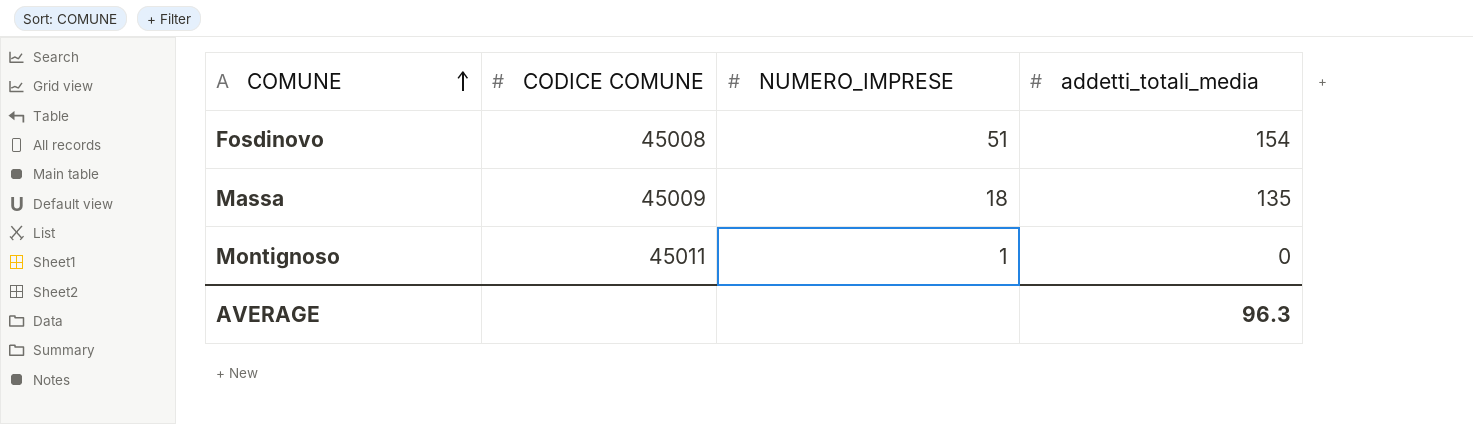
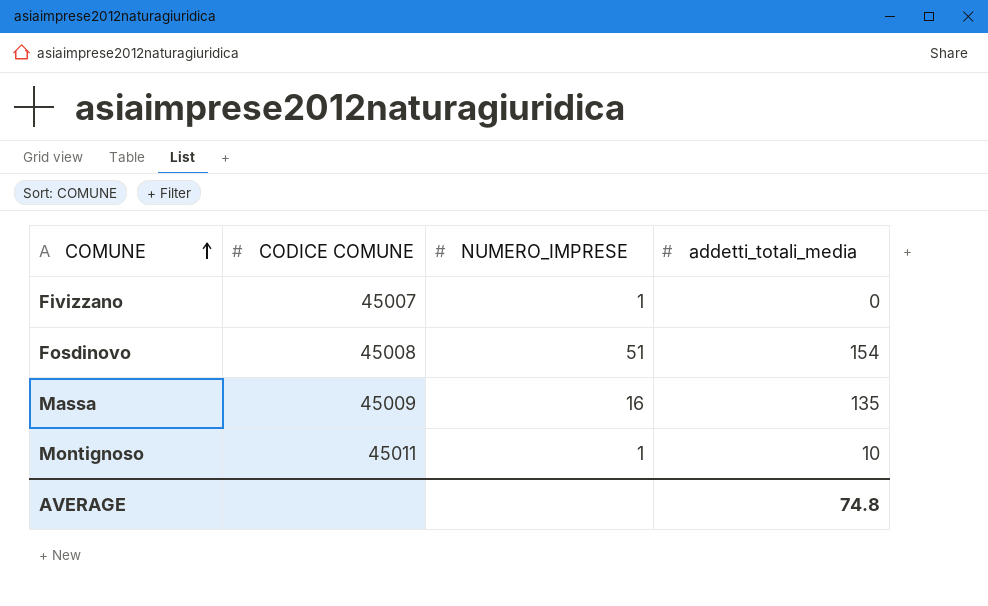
row Fivizzano: none -> 45007 | 1 | 0
Massa | NUMERO_IMPRESE: 18 -> 16
Montignoso | addetti_totali_media: 0 -> 10
AVERAGE | addetti_totali_media: 96.3 -> 74.8

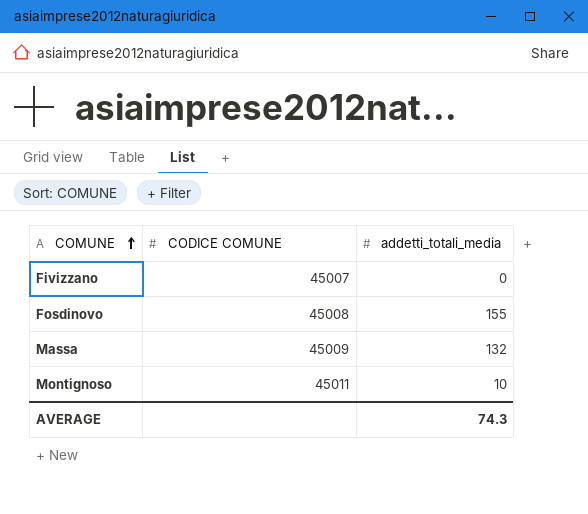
column NUMERO_IMPRESE | position: 3 -> none
Fosdinovo | addetti_totali_media: 154 -> 155
Massa | addetti_totali_media: 135 -> 132
AVERAGE | addetti_totali_media: 74.8 -> 74.3

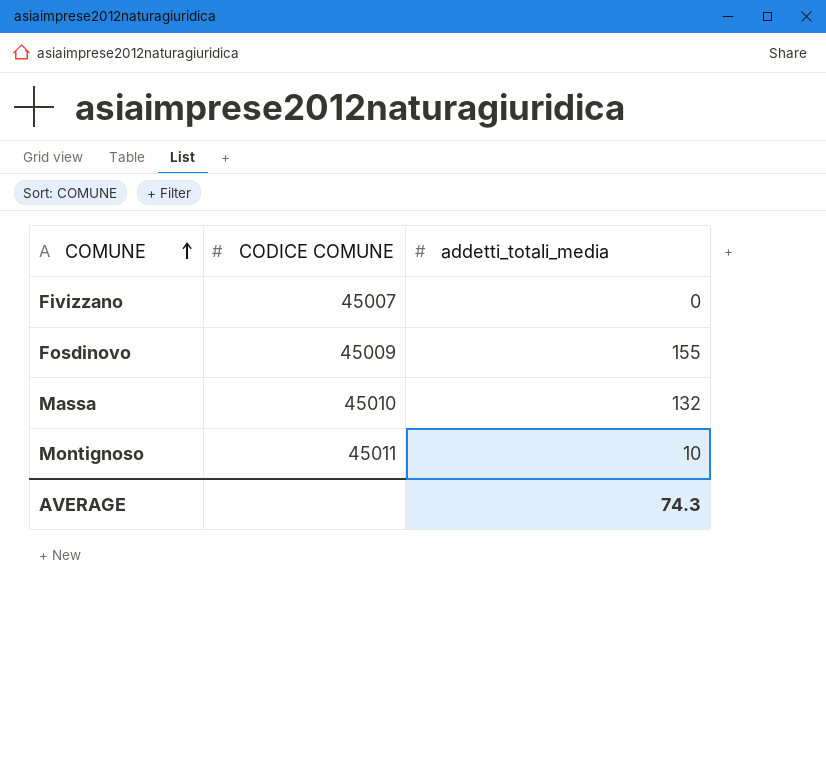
Fosdinovo | CODICE COMUNE: 45008 -> 45009
Massa | CODICE COMUNE: 45009 -> 45010

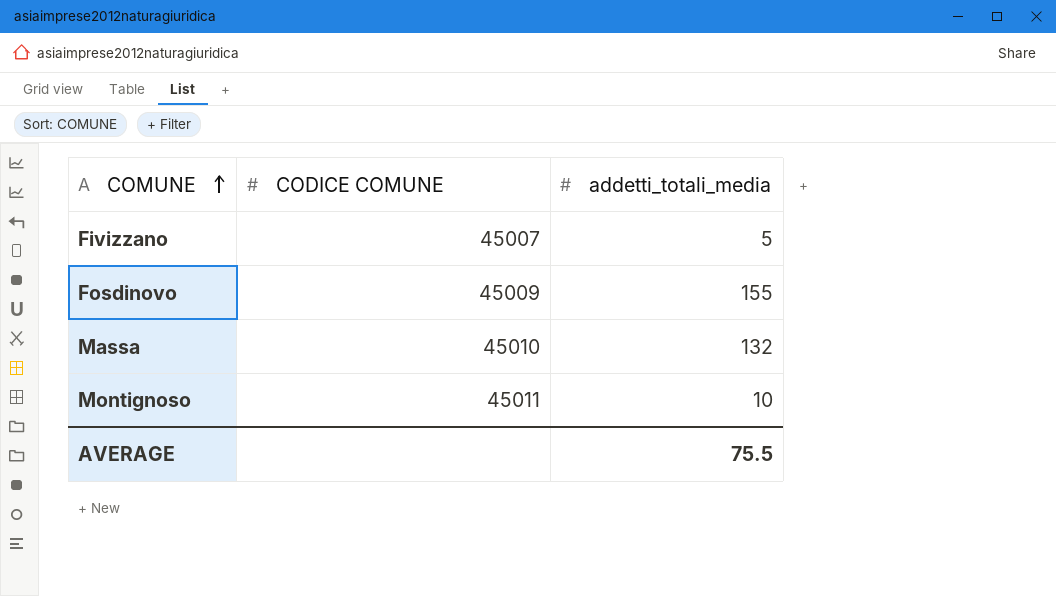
Fivizzano | addetti_totali_media: 0 -> 5
AVERAGE | addetti_totali_media: 74.3 -> 75.5

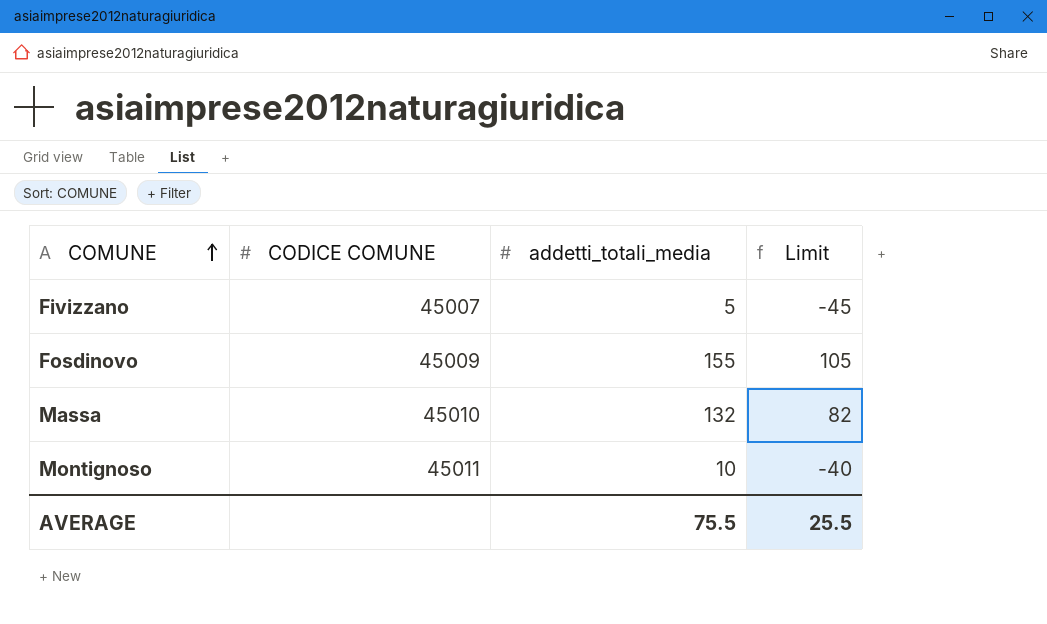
column Limit | formula: none -> [addetti_totali_media] - 50

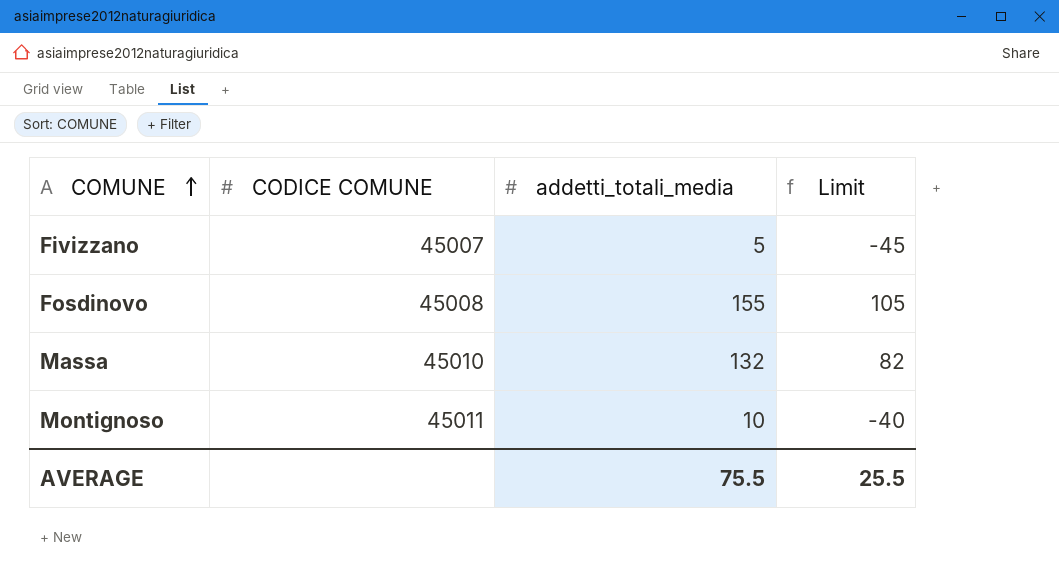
Fosdinovo | CODICE COMUNE: 45009 -> 45008

